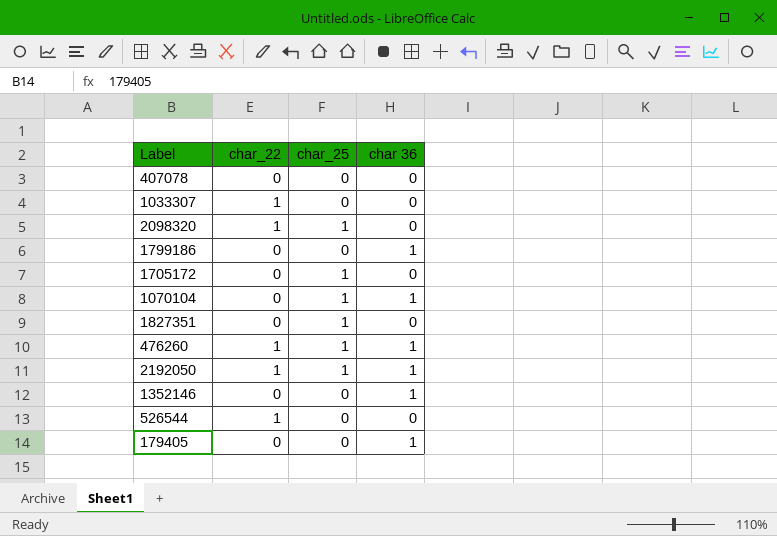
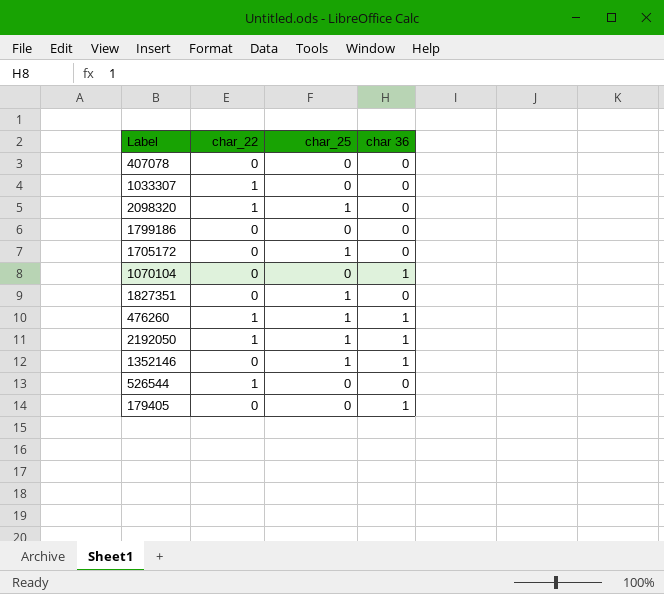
1799186 | char 36: 1 -> 0
1070104 | char_25: 1 -> 0
1352146 | char_25: 0 -> 1

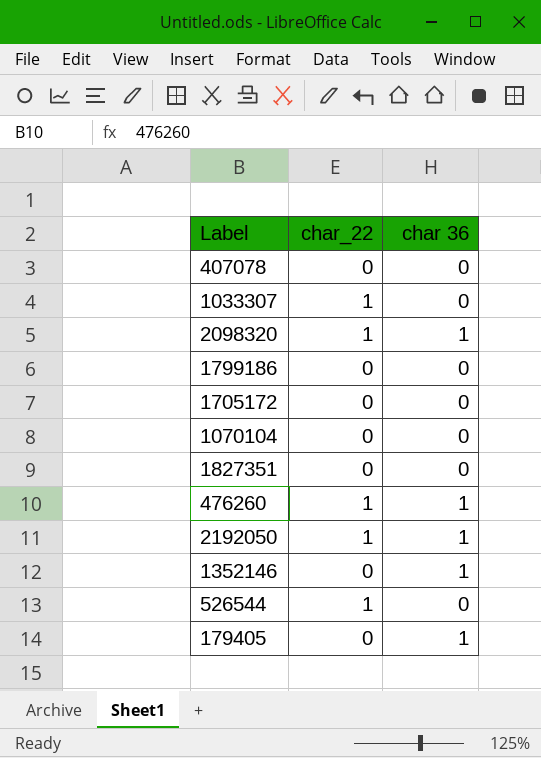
column char_25 | position: 3 -> none
2098320 | char 36: 0 -> 1
1070104 | char 36: 1 -> 0

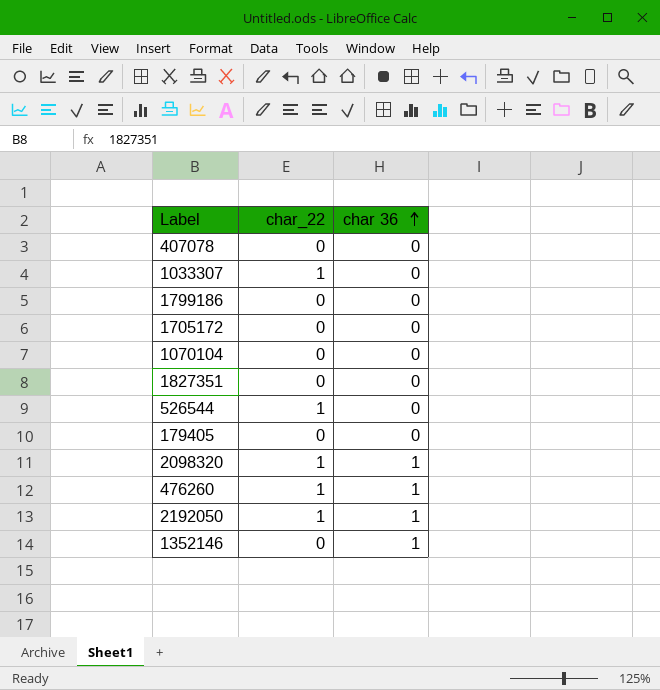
row order: none -> char 36 ascending
179405 | char 36: 1 -> 0

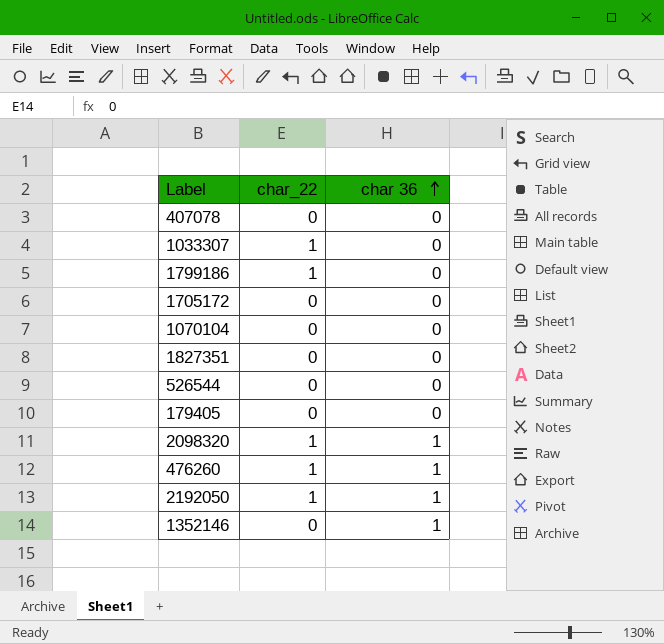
1799186 | char_22: 0 -> 1
526544 | char_22: 1 -> 0

